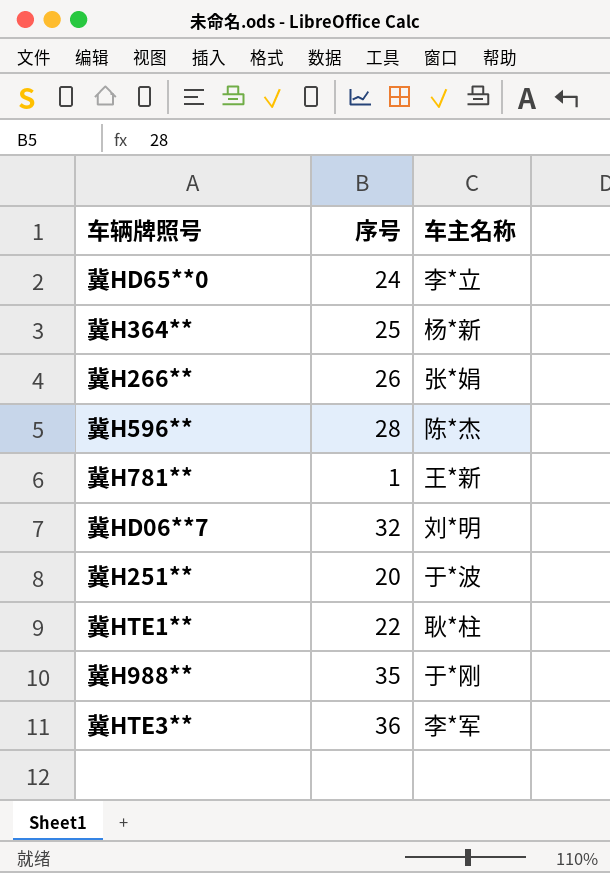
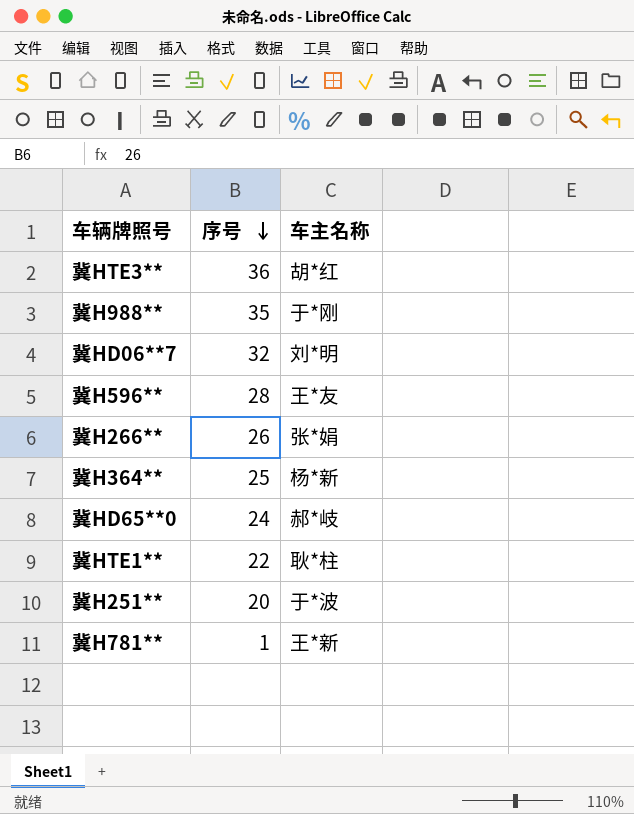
row order: none -> 序号 descending
冀HTE3** | 车主名称: 李*军 -> 胡*红
冀H596** | 车主名称: 陈*杰 -> 王*友
冀HD65**0 | 车主名称: 李*立 -> 郝*岐

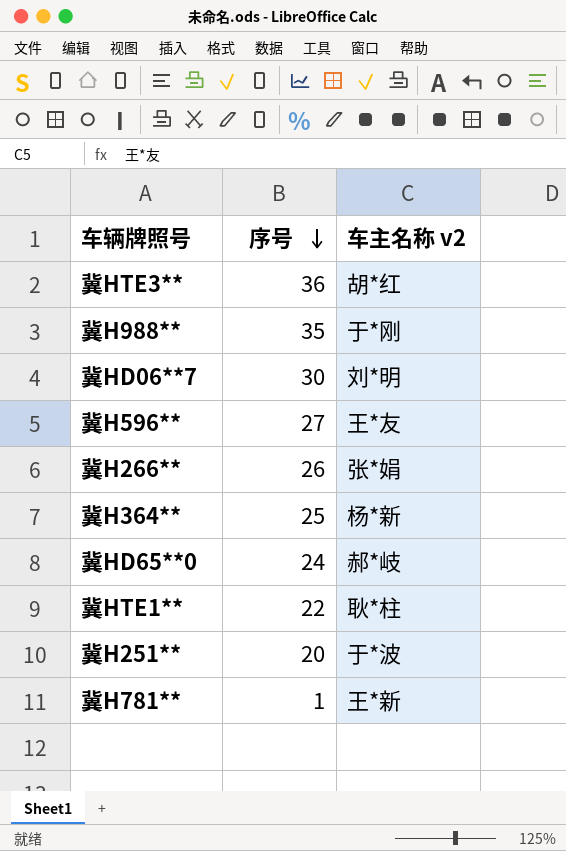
column name: 车主名称 -> 车主名称 v2
冀HD06**7 | 序号: 32 -> 30
冀H596** | 序号: 28 -> 27

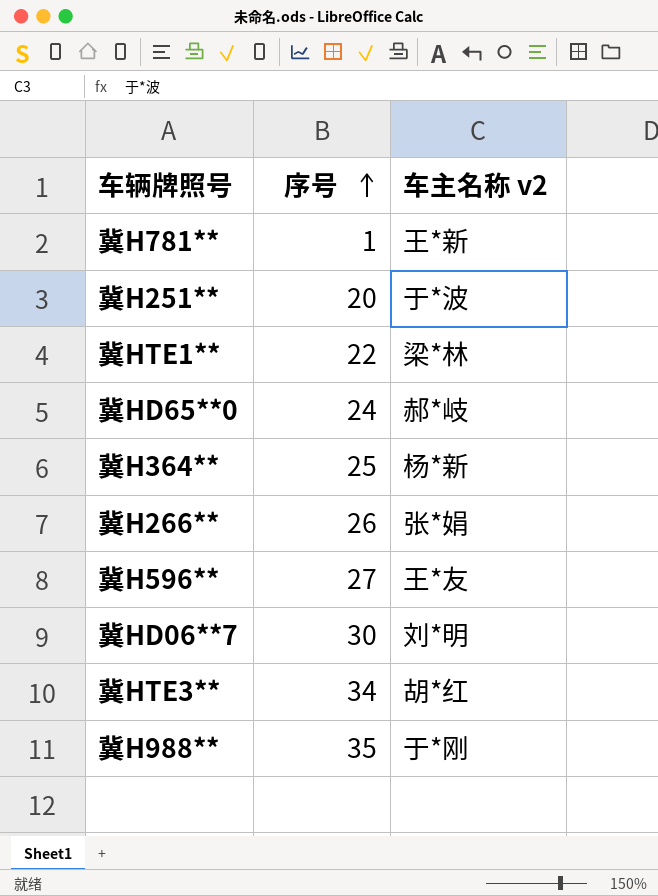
row order: 序号 descending -> 序号 ascending
冀HTE1** | 车主名称 v2: 耿*柱 -> 梁*林
冀HTE3** | 序号: 36 -> 34

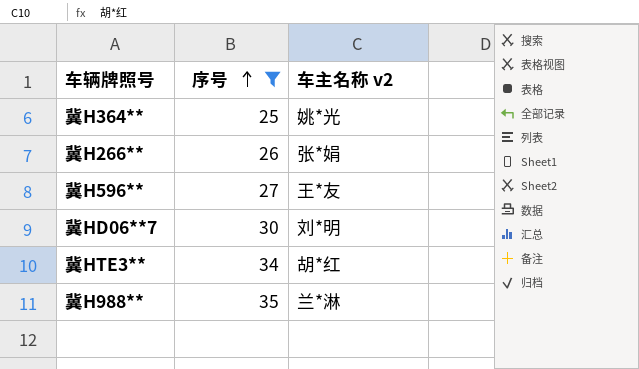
filter: none -> 序号 >= 25
冀H364** | 车主名称 v2: 杨*新 -> 姚*光
冀H988** | 车主名称 v2: 于*刚 -> 兰*淋

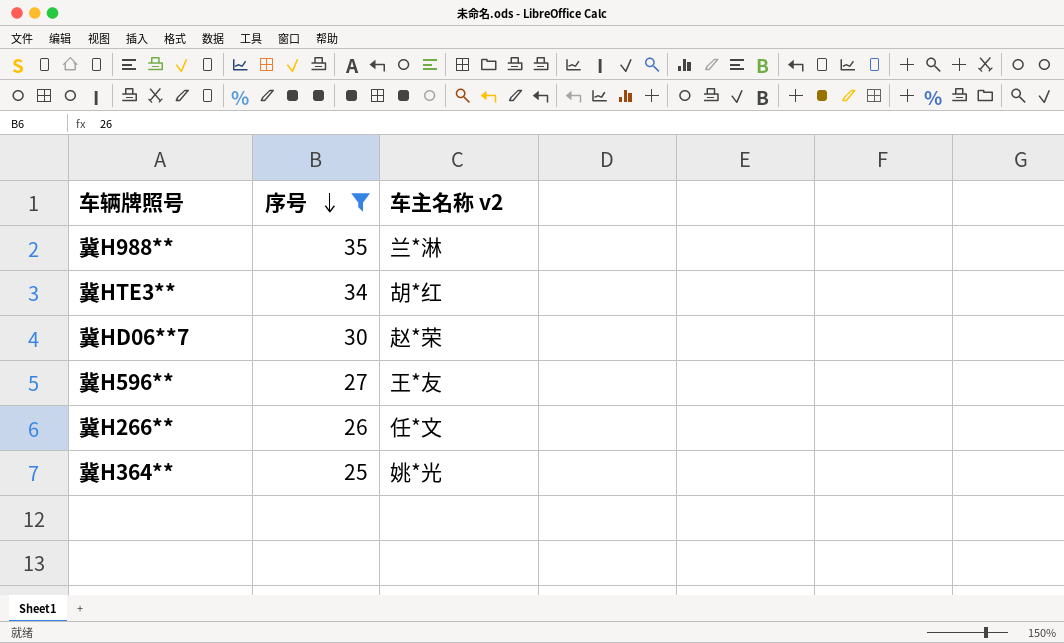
row order: 序号 ascending -> 序号 descending
冀HD06**7 | 车主名称 v2: 刘*明 -> 赵*荣
冀H266** | 车主名称 v2: 张*娟 -> 任*文

